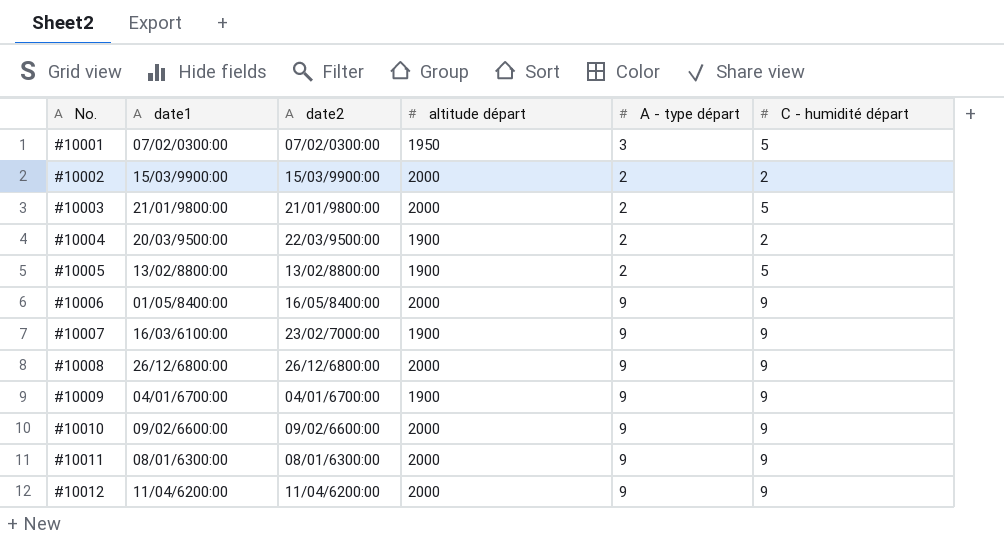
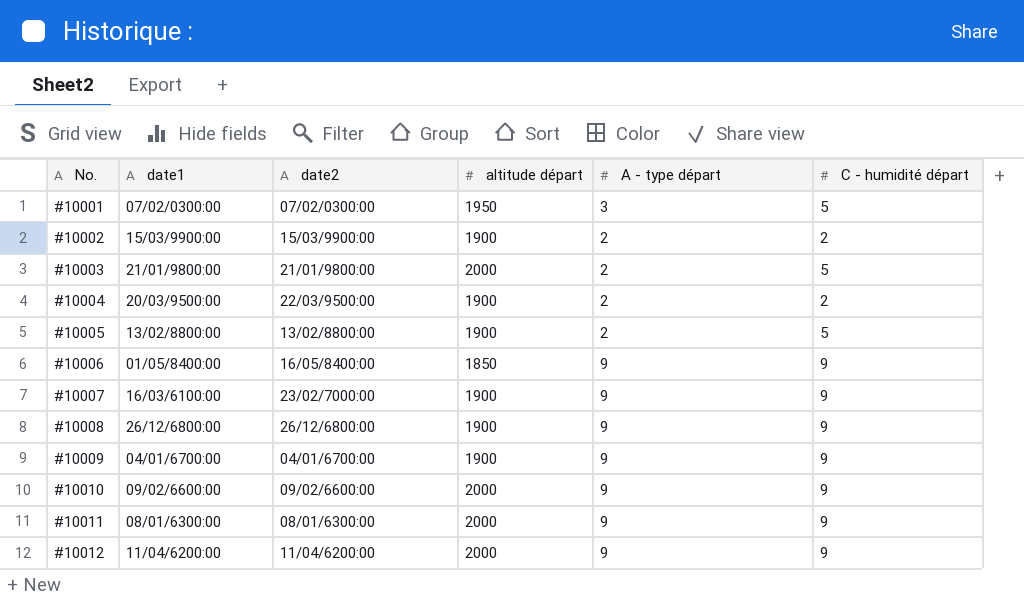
#10002 | altitude départ: 2000 -> 1900
#10006 | altitude départ: 2000 -> 1850
#10008 | altitude départ: 2000 -> 1900

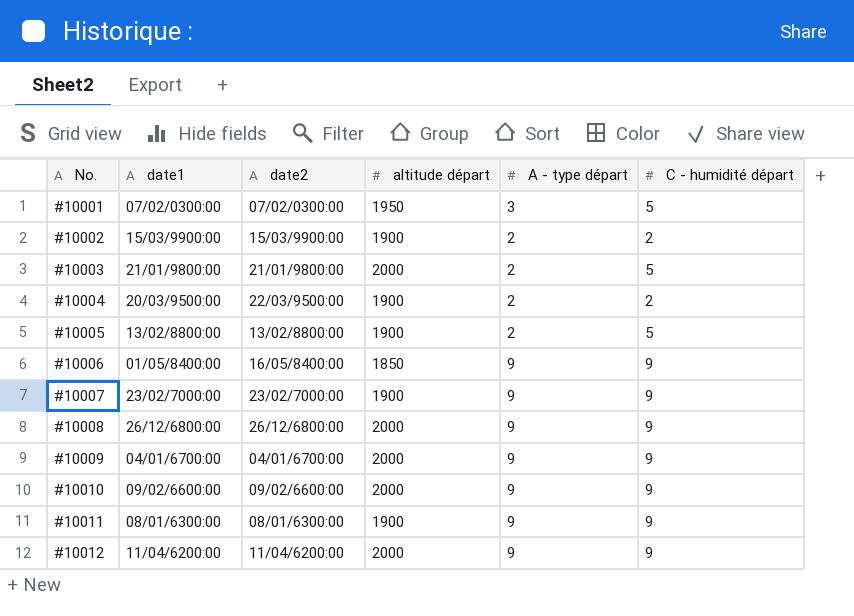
#10007 | date1: 16/03/6100:00 -> 23/02/7000:00
#10008 | altitude départ: 1900 -> 2000
#10009 | altitude départ: 1900 -> 2000
#10011 | altitude départ: 2000 -> 1900

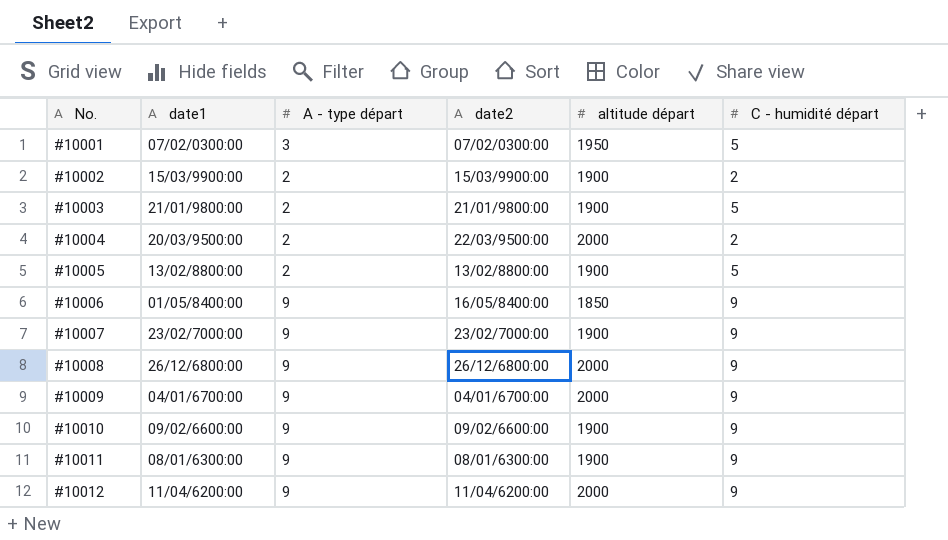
column A - type départ | position: 5 -> 3
#10003 | altitude départ: 2000 -> 1900
#10004 | altitude départ: 1900 -> 2000
#10010 | altitude départ: 2000 -> 1900

